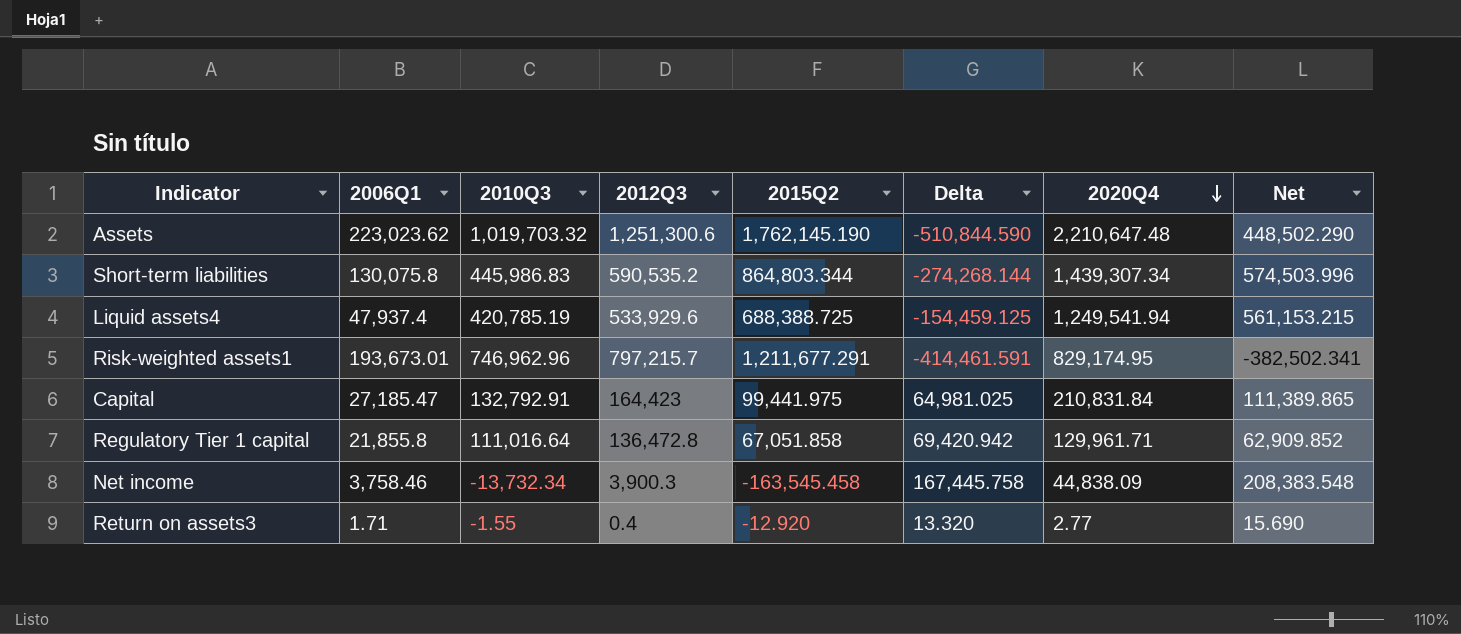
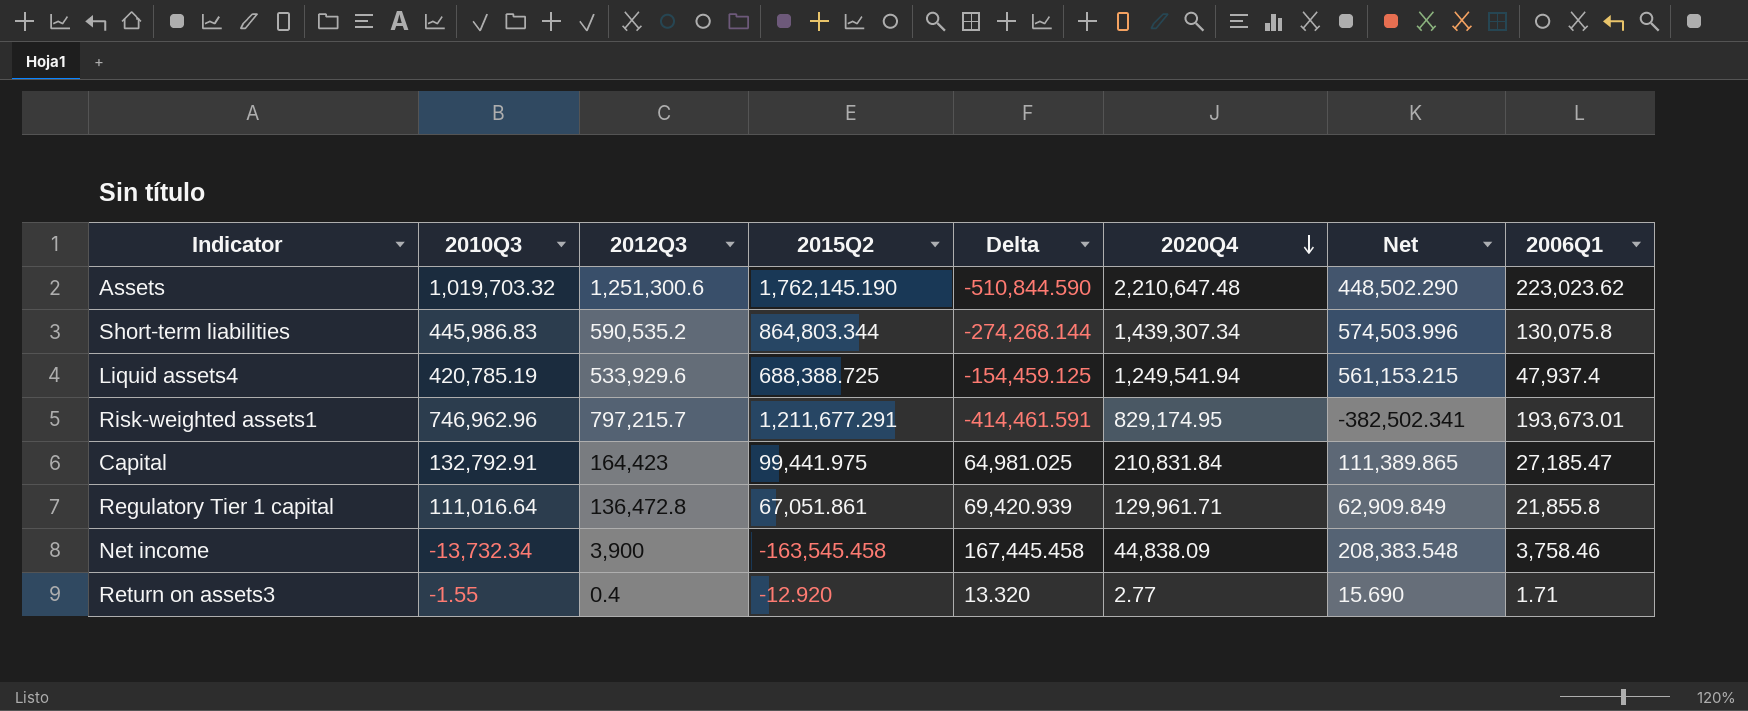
column 2006Q1 | position: 2 -> 8
Regulatory Tier 1 capital | 2015Q2: 67,051.858 -> 67,051.861
Regulatory Tier 1 capital | Delta: 69,420.942 -> 69,420.939
Regulatory Tier 1 capital | Net: 62,909.852 -> 62,909.849
Net income | 2012Q3: 3,900.3 -> 3,900
Net income | Delta: 167,445.758 -> 167,445.458

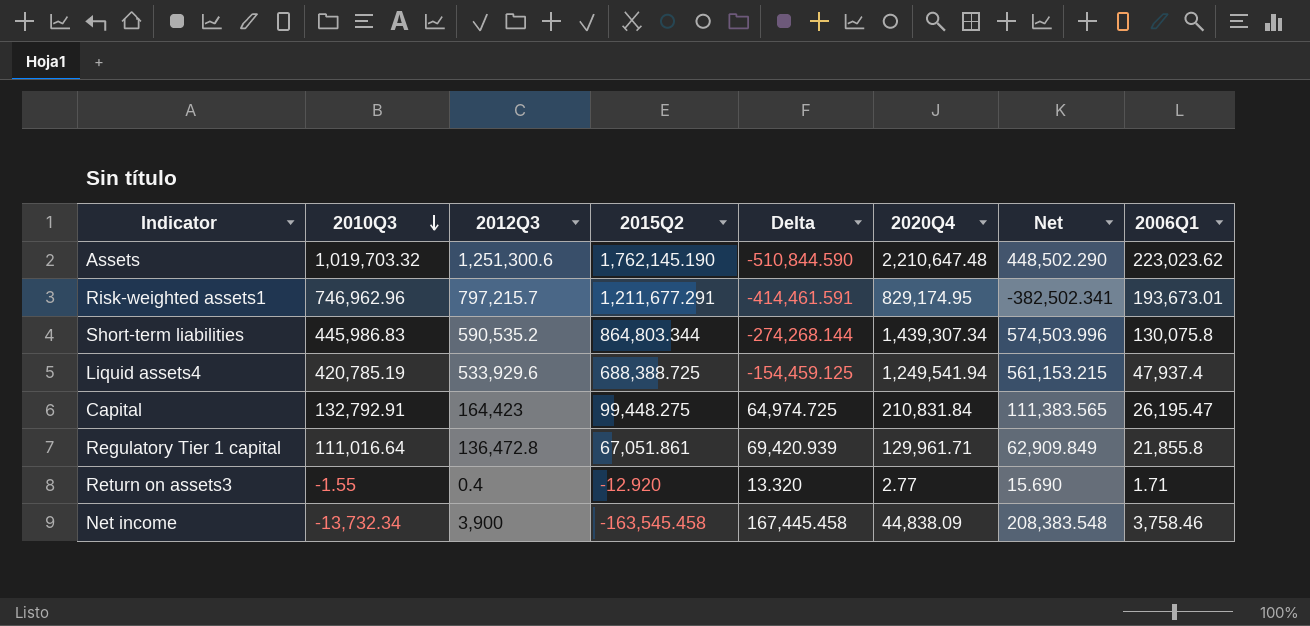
row order: 2020Q4 descending -> 2010Q3 descending
Capital | 2015Q2: 99,441.975 -> 99,448.275
Capital | Delta: 64,981.025 -> 64,974.725
Capital | Net: 111,389.865 -> 111,383.565
Capital | 2006Q1: 27,185.47 -> 26,195.47

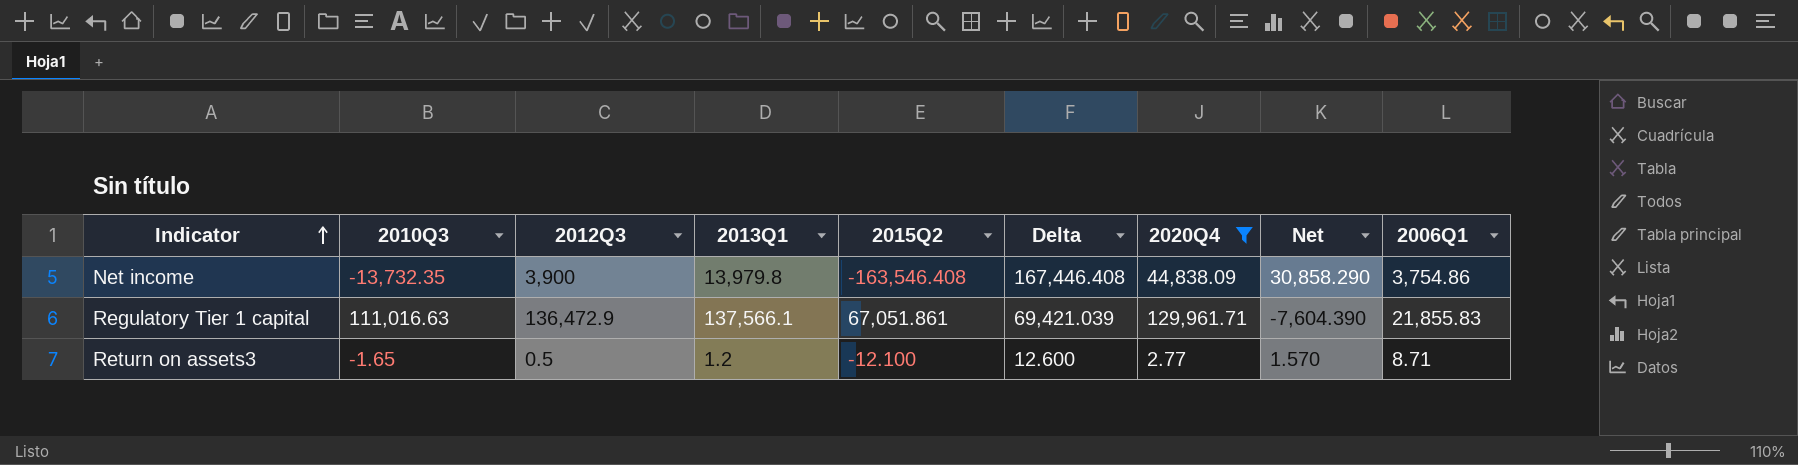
filter: none -> 2020Q4 <= 129,961.71
row order: 2010Q3 descending -> Indicator ascending
column 2013Q1 | position: none -> 4
column Net | formula: [2020Q4] - [2015Q2] -> [2020Q4] - [2013Q1]
Net income | 2010Q3: -13,732.34 -> -13,732.35
Net income | 2015Q2: -163,545.458 -> -163,546.408
Net income | Delta: 167,445.458 -> 167,446.408
Net income | 2006Q1: 3,758.46 -> 3,754.86
Regulatory Tier 1 capital | 2010Q3: 111,016.64 -> 111,016.63
Regulatory Tier 1 capital | 2012Q3: 136,472.8 -> 136,472.9
Regulatory Tier 1 capital | Delta: 69,420.939 -> 69,421.039
Regulatory Tier 1 capital | 2006Q1: 21,855.8 -> 21,855.83
Return on assets3 | 2010Q3: -1.55 -> -1.65
Return on assets3 | 2012Q3: 0.4 -> 0.5
Return on assets3 | 2015Q2: -12.920 -> -12.100
Return on assets3 | Delta: 13.320 -> 12.600
Return on assets3 | 2006Q1: 1.71 -> 8.71

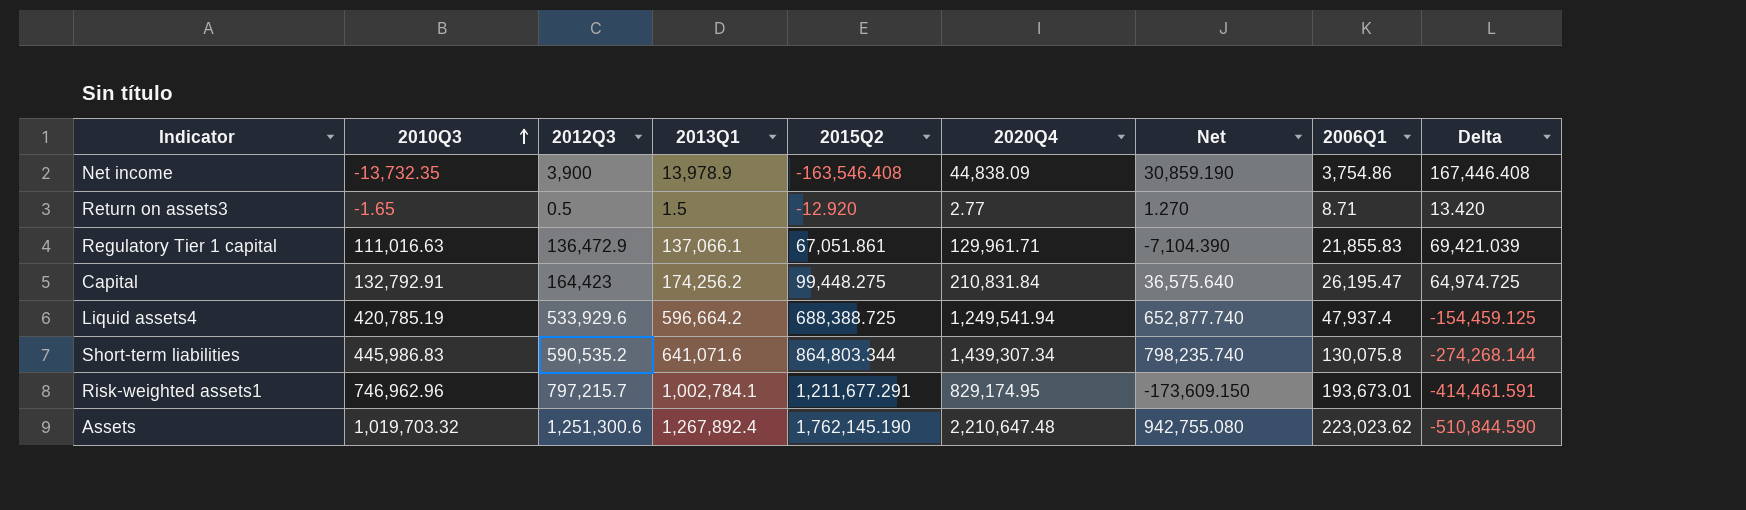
filter: 2020Q4 <= 129,961.71 -> none
row order: Indicator ascending -> 2010Q3 ascending
column Delta | position: 6 -> 9
Net income | 2013Q1: 13,979.8 -> 13,978.9
Net income | Net: 30,858.290 -> 30,859.190
Return on assets3 | 2013Q1: 1.2 -> 1.5
Return on assets3 | 2015Q2: -12.100 -> -12.920
Return on assets3 | Net: 1.570 -> 1.270
Return on assets3 | Delta: 12.600 -> 13.420
Regulatory Tier 1 capital | 2013Q1: 137,566.1 -> 137,066.1
Regulatory Tier 1 capital | Net: -7,604.390 -> -7,104.390

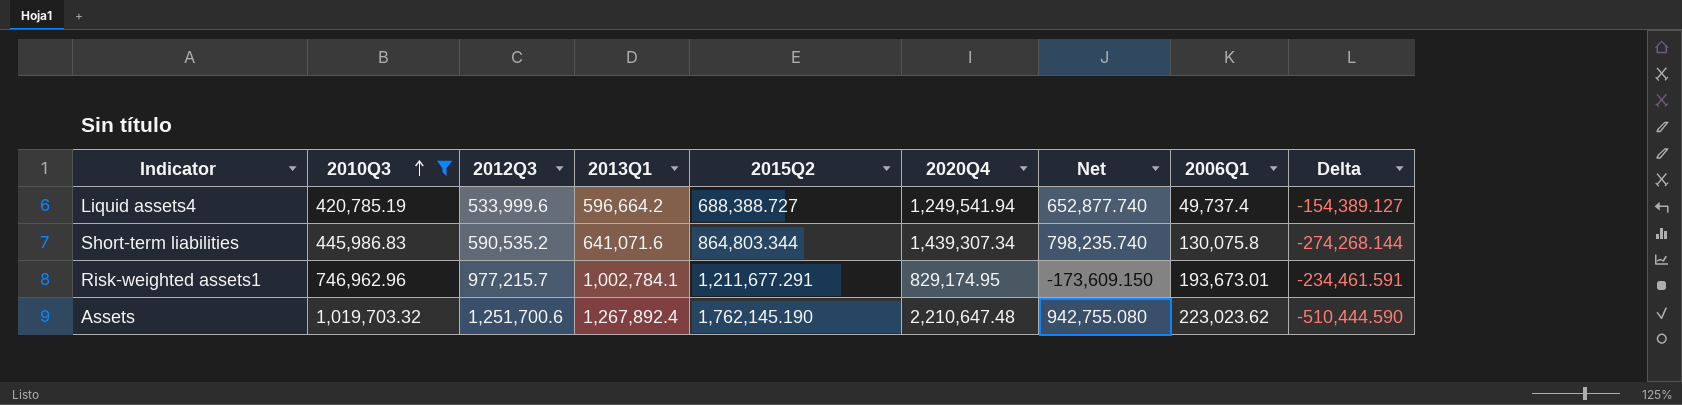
filter: none -> 2010Q3 >= 420,785.19
Liquid assets4 | 2012Q3: 533,929.6 -> 533,999.6
Liquid assets4 | 2015Q2: 688,388.725 -> 688,388.727
Liquid assets4 | 2006Q1: 47,937.4 -> 49,737.4
Liquid assets4 | Delta: -154,459.125 -> -154,389.127
Risk-weighted assets1 | 2012Q3: 797,215.7 -> 977,215.7
Risk-weighted assets1 | Delta: -414,461.591 -> -234,461.591
Assets | 2012Q3: 1,251,300.6 -> 1,251,700.6
Assets | Delta: -510,844.590 -> -510,444.590

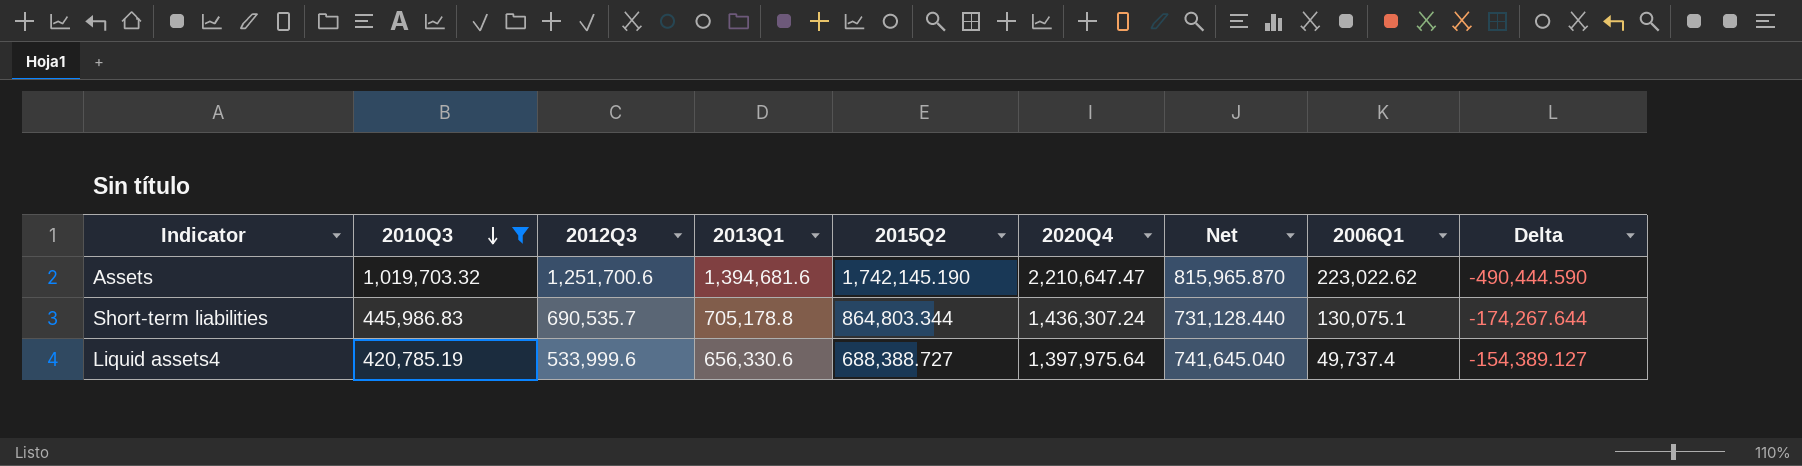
row order: 2010Q3 ascending -> 2010Q3 descending
row Risk-weighted assets1: 746,962.96 | 977,215.7 | 1,002,784.1 | 1,211,677.291 | 829,174.95 | -173,609.150 | 193,673.01 | -234,461.591 -> none
Assets | 2013Q1: 1,267,892.4 -> 1,394,681.6
Assets | 2015Q2: 1,762,145.190 -> 1,742,145.190
Assets | 2020Q4: 2,210,647.48 -> 2,210,647.47
Assets | Net: 942,755.080 -> 815,965.870
Assets | 2006Q1: 223,023.62 -> 223,022.62
Assets | Delta: -510,444.590 -> -490,444.590
Short-term liabilities | 2012Q3: 590,535.2 -> 690,535.7
Short-term liabilities | 2013Q1: 641,071.6 -> 705,178.8
Short-term liabilities | 2020Q4: 1,439,307.34 -> 1,436,307.24
Short-term liabilities | Net: 798,235.740 -> 731,128.440
Short-term liabilities | 2006Q1: 130,075.8 -> 130,075.1
Short-term liabilities | Delta: -274,268.144 -> -174,267.644
Liquid assets4 | 2013Q1: 596,664.2 -> 656,330.6
Liquid assets4 | 2020Q4: 1,249,541.94 -> 1,397,975.64
Liquid assets4 | Net: 652,877.740 -> 741,645.040

